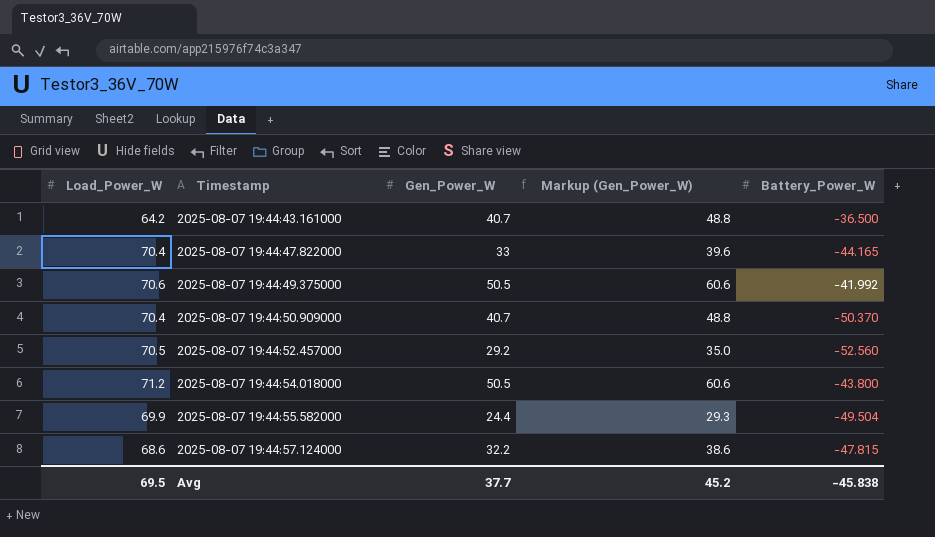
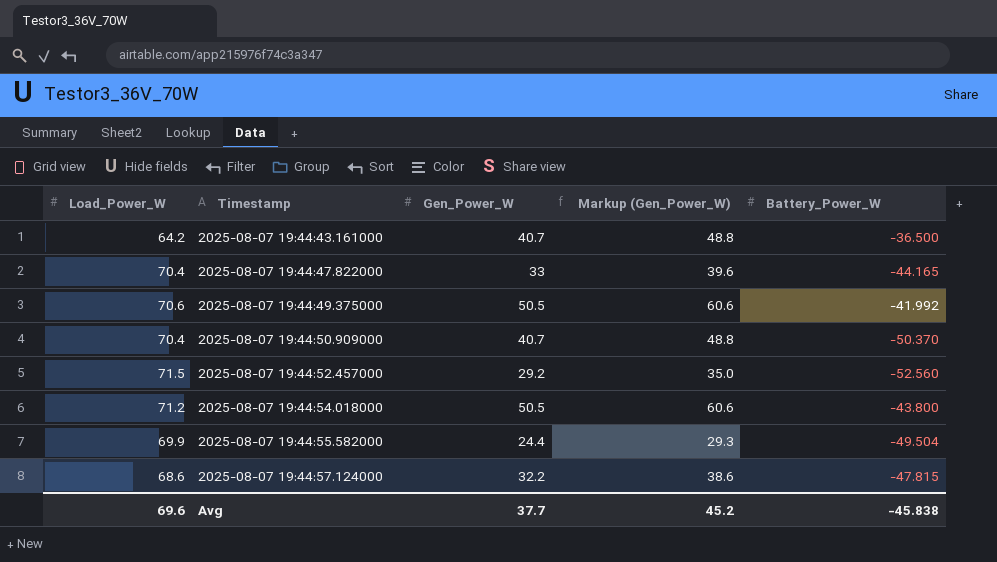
2025-08-07 19:44:52.457000 | Load_Power_W: 70.5 -> 71.5
Avg | Load_Power_W: 69.5 -> 69.6

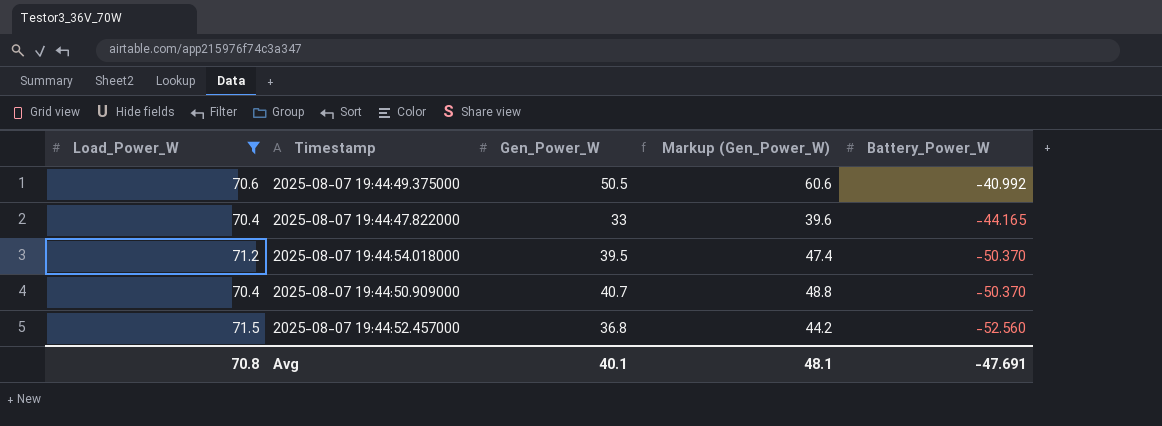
filter: none -> Load_Power_W >= 70.4
row order: Timestamp ascending -> Battery_Power_W descending
2025-08-07 19:44:49.375000 | Battery_Power_W: -41.992 -> -40.992
2025-08-07 19:44:54.018000 | Gen_Power_W: 50.5 -> 39.5
2025-08-07 19:44:54.018000 | Markup (Gen_Power_W): 60.6 -> 47.4
2025-08-07 19:44:54.018000 | Battery_Power_W: -43.800 -> -50.370
2025-08-07 19:44:52.457000 | Gen_Power_W: 29.2 -> 36.8
2025-08-07 19:44:52.457000 | Markup (Gen_Power_W): 35.0 -> 44.2
Avg | Load_Power_W: 69.6 -> 70.8
Avg | Gen_Power_W: 37.7 -> 40.1
Avg | Markup (Gen_Power_W): 45.2 -> 48.1
Avg | Battery_Power_W: -45.838 -> -47.691

